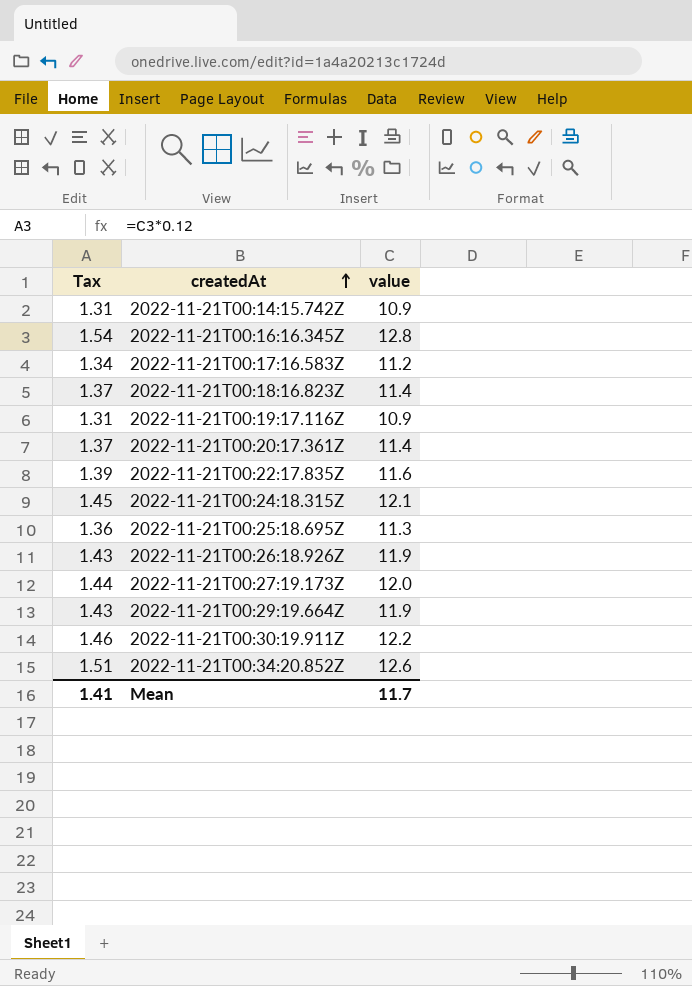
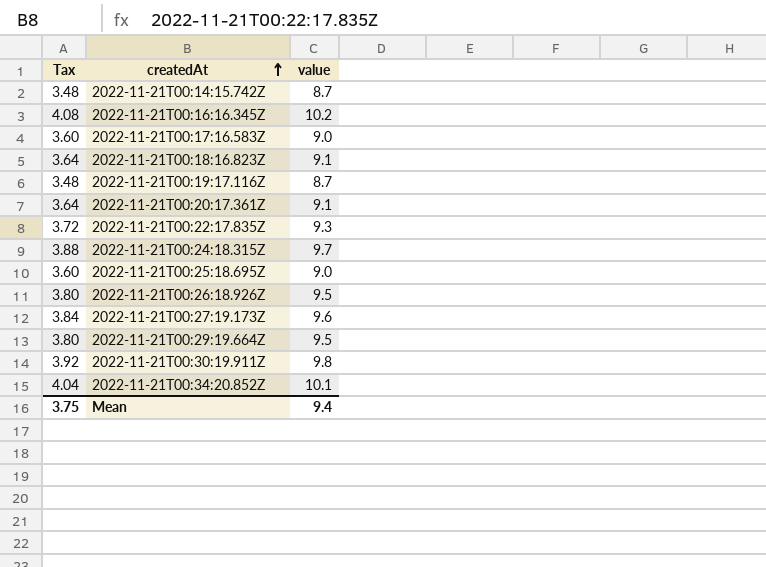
column Tax | formula: [value] * 0.12 -> [value] * 0.4
2022-11-21T00:14:15.742Z | value: 10.9 -> 8.7
2022-11-21T00:16:16.345Z | value: 12.8 -> 10.2
2022-11-21T00:17:16.583Z | value: 11.2 -> 9.0
2022-11-21T00:18:16.823Z | value: 11.4 -> 9.1
2022-11-21T00:19:17.116Z | value: 10.9 -> 8.7
2022-11-21T00:20:17.361Z | value: 11.4 -> 9.1
2022-11-21T00:22:17.835Z | value: 11.6 -> 9.3
2022-11-21T00:24:18.315Z | value: 12.1 -> 9.7
2022-11-21T00:25:18.695Z | value: 11.3 -> 9.0
2022-11-21T00:26:18.926Z | value: 11.9 -> 9.5
2022-11-21T00:27:19.173Z | value: 12.0 -> 9.6
2022-11-21T00:29:19.664Z | value: 11.9 -> 9.5
2022-11-21T00:30:19.911Z | value: 12.2 -> 9.8
2022-11-21T00:34:20.852Z | value: 12.6 -> 10.1
Mean | Tax: 1.41 -> 3.75
Mean | value: 11.7 -> 9.4

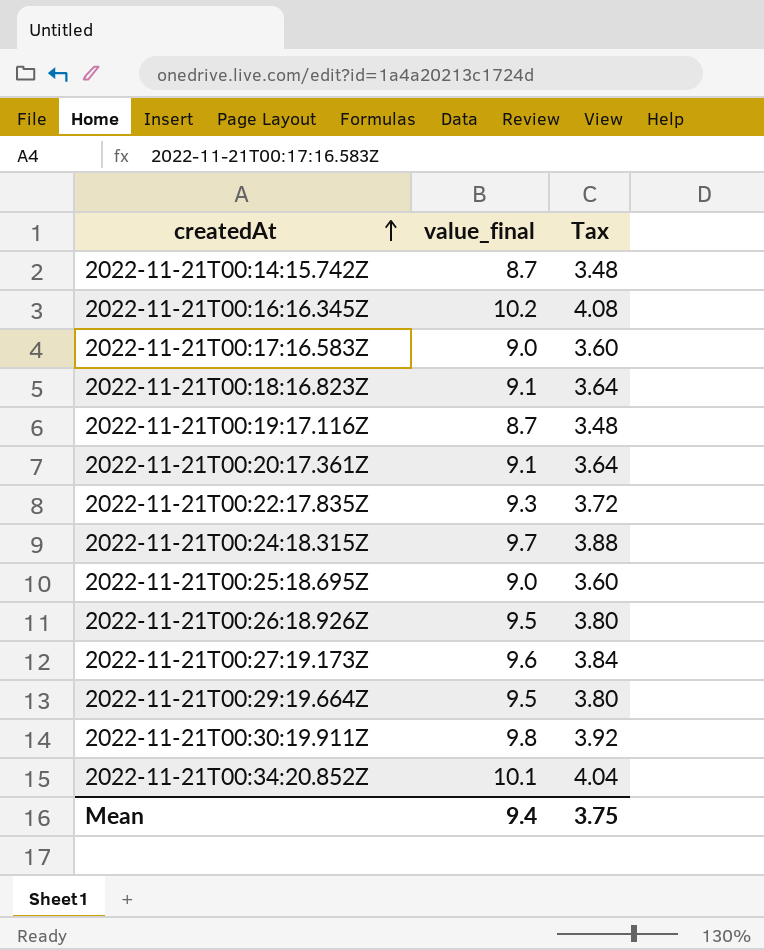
column name: value -> value_final
column Tax | position: 1 -> 3

